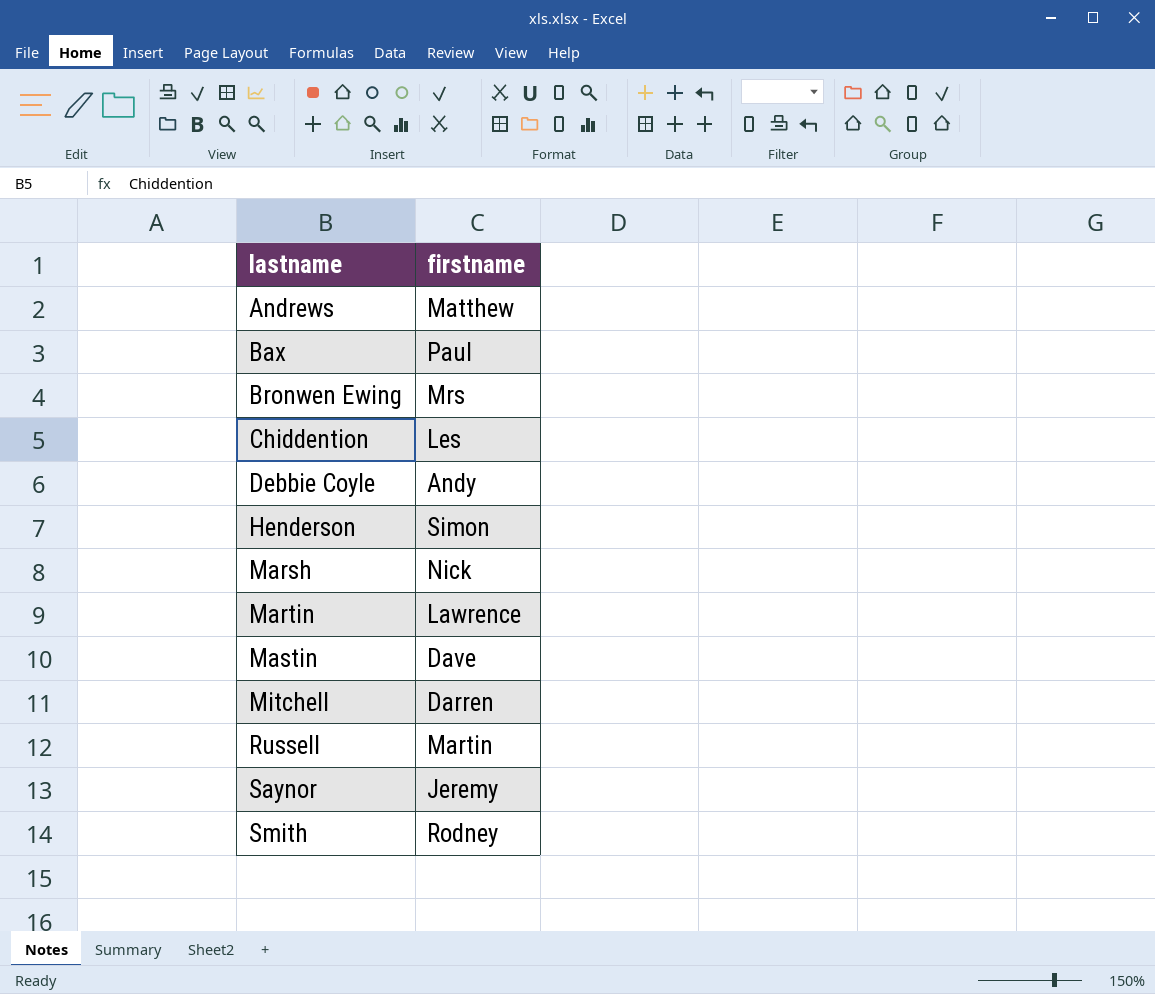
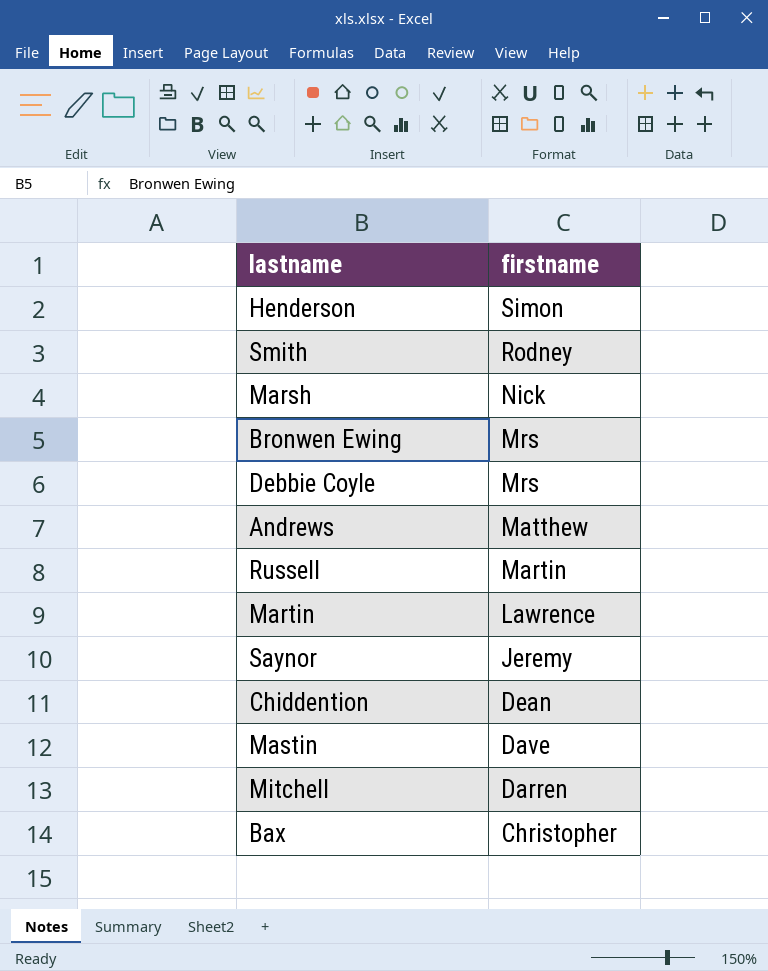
row order: lastname ascending -> firstname descending
Debbie Coyle | firstname: Andy -> Mrs
Chiddention | firstname: Les -> Dean
Bax | firstname: Paul -> Christopher

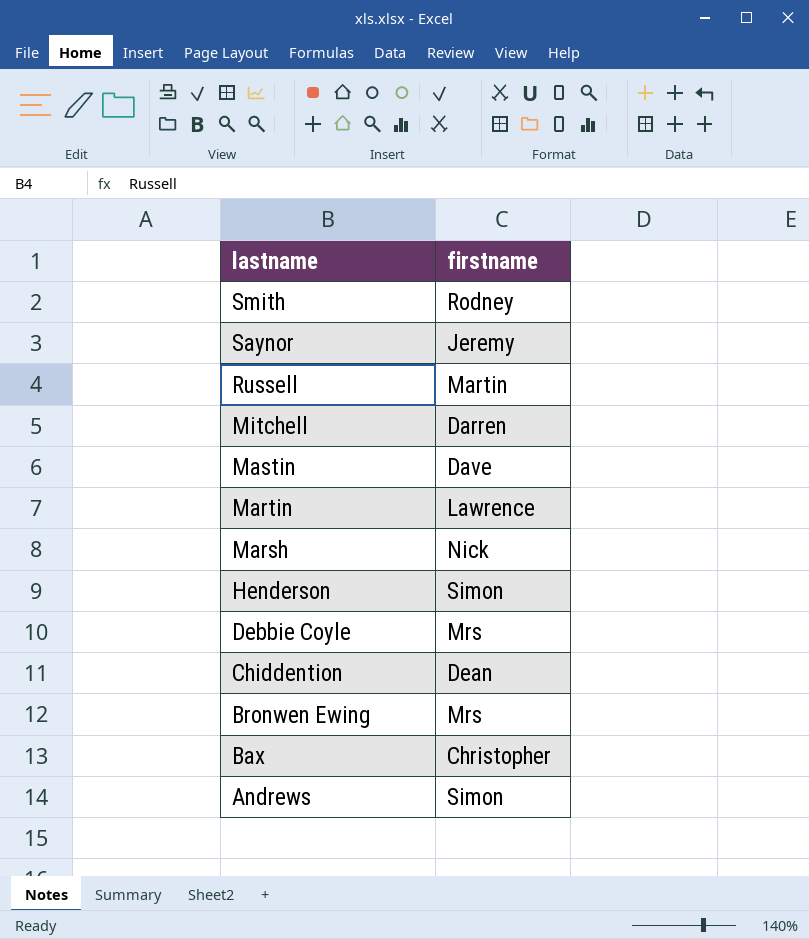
row order: firstname descending -> lastname descending
Andrews | firstname: Matthew -> Simon

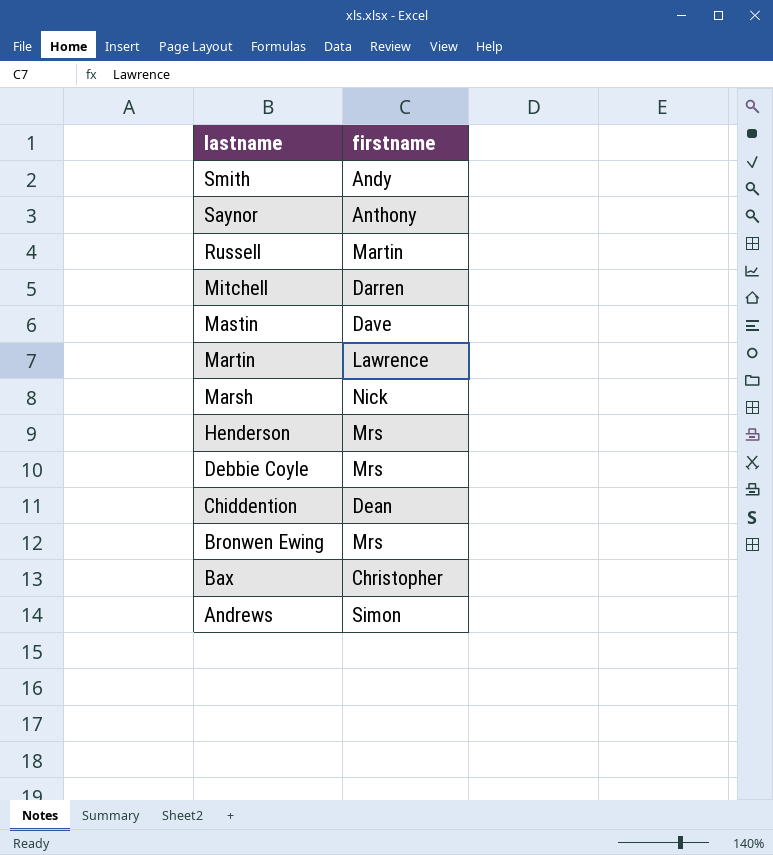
Smith | firstname: Rodney -> Andy
Saynor | firstname: Jeremy -> Anthony
Henderson | firstname: Simon -> Mrs

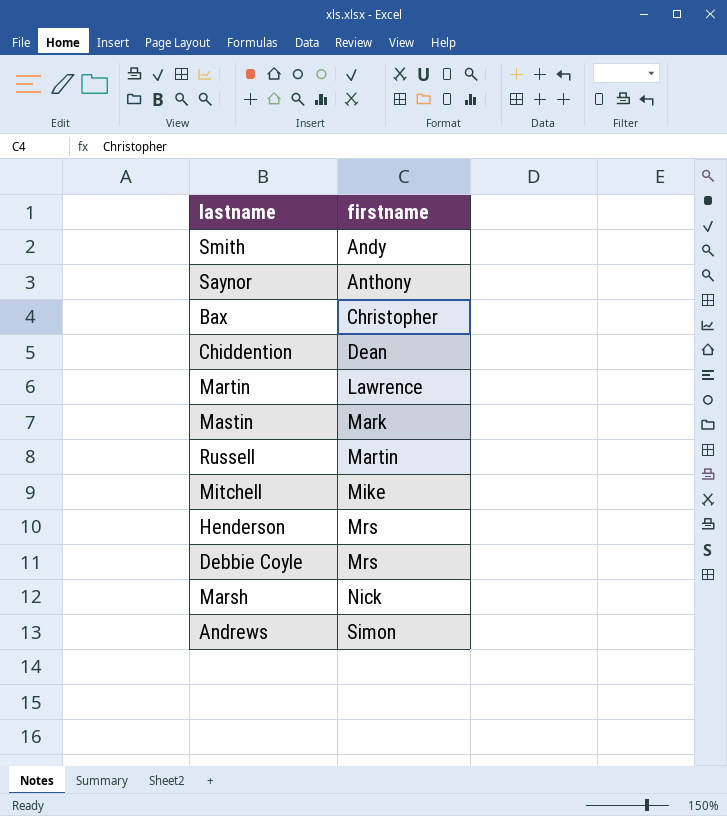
row order: lastname descending -> firstname ascending
row Bronwen Ewing: Mrs -> none
Mastin | firstname: Dave -> Mark
Mitchell | firstname: Darren -> Mike

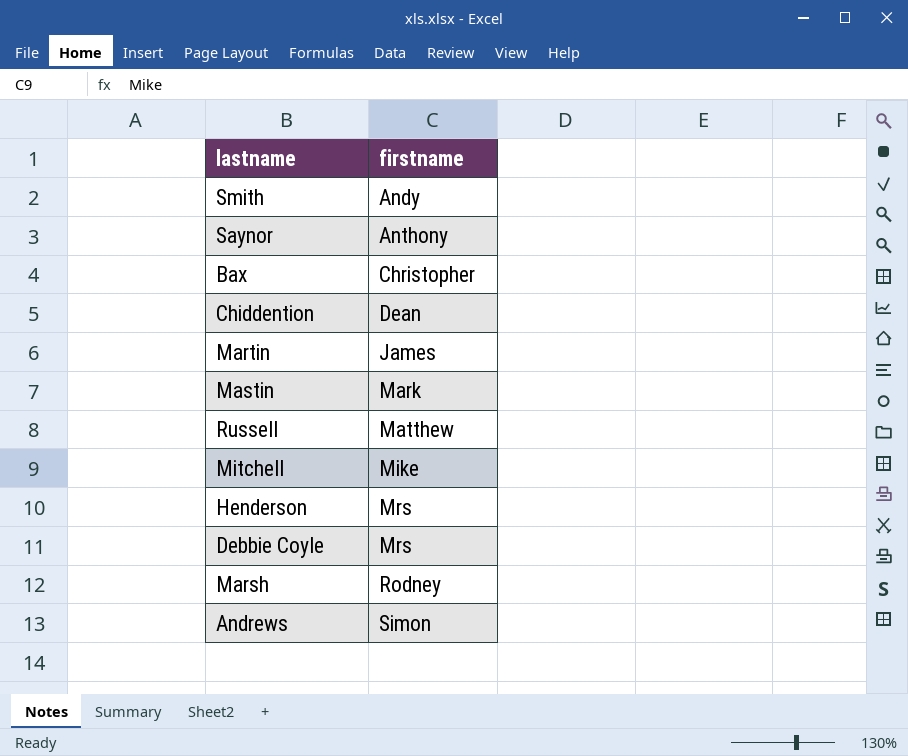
Martin | firstname: Lawrence -> James
Russell | firstname: Martin -> Matthew
Marsh | firstname: Nick -> Rodney

